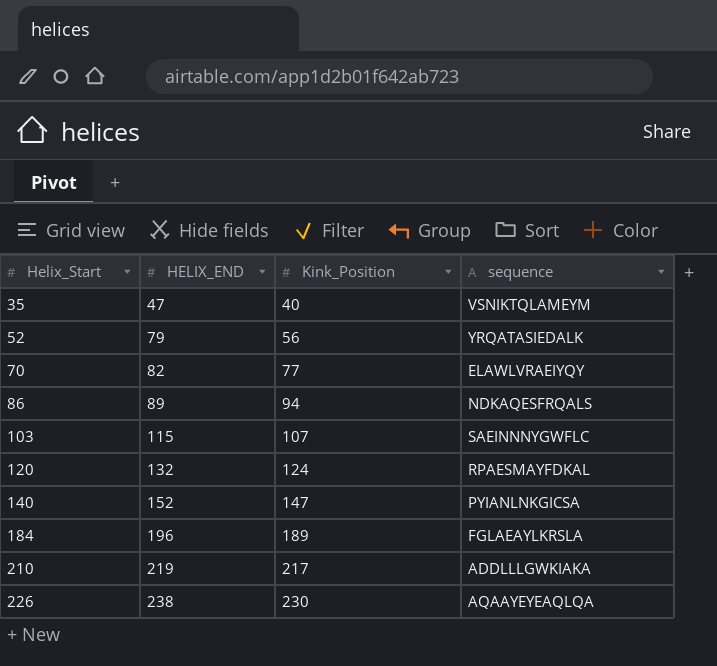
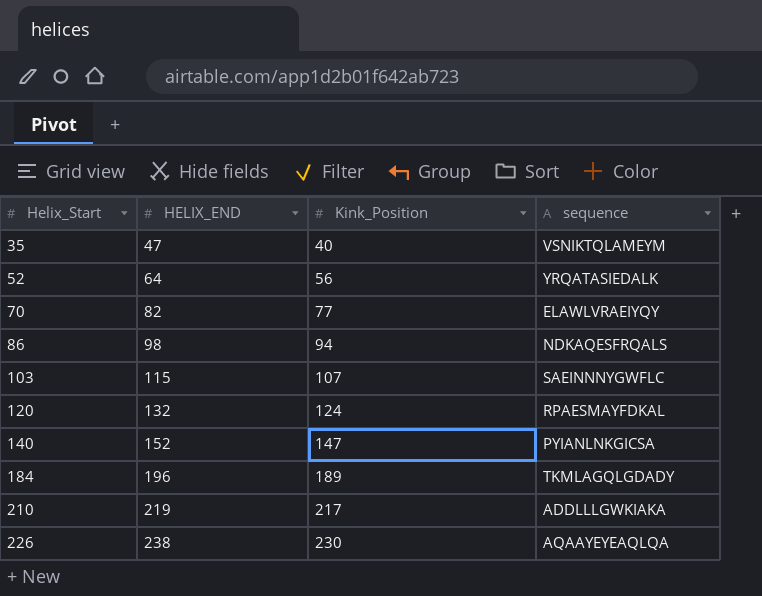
52 | HELIX_END: 79 -> 64
86 | HELIX_END: 89 -> 98
184 | sequence: FGLAEAYLKRSLA -> TKMLAGQLGDADY

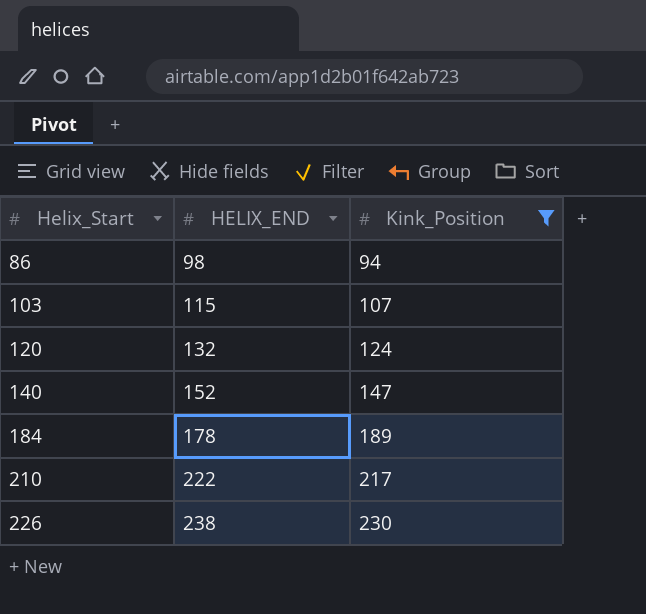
filter: none -> Kink_Position >= 94
column sequence | position: 4 -> none
184 | HELIX_END: 196 -> 178
210 | HELIX_END: 219 -> 222

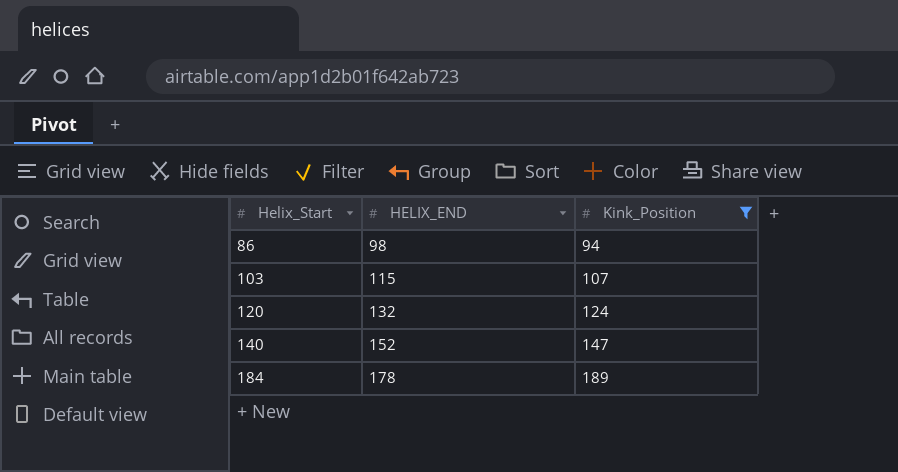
row 210: 222 | 217 -> none
row 226: 238 | 230 -> none

